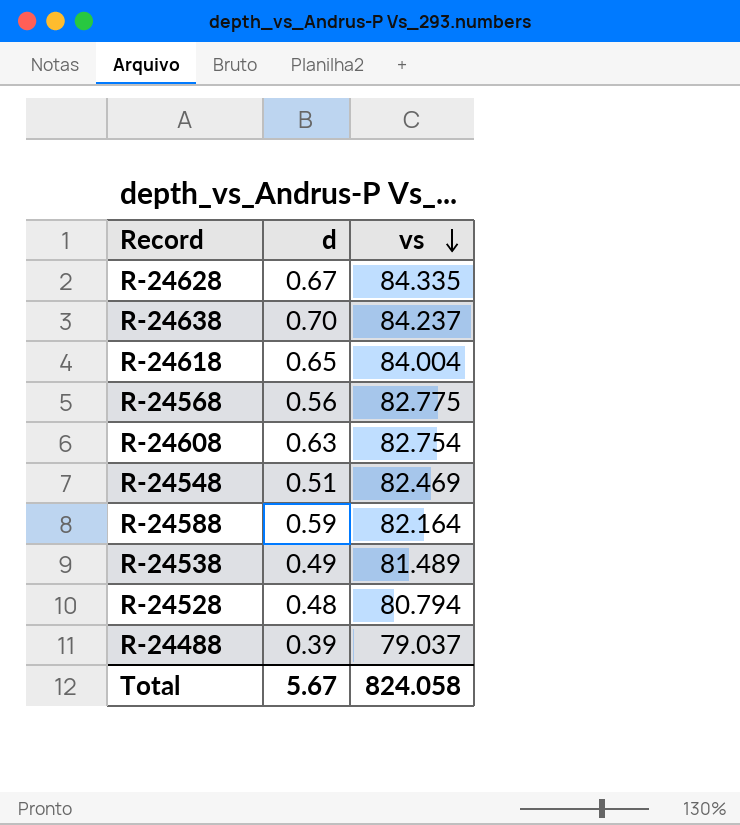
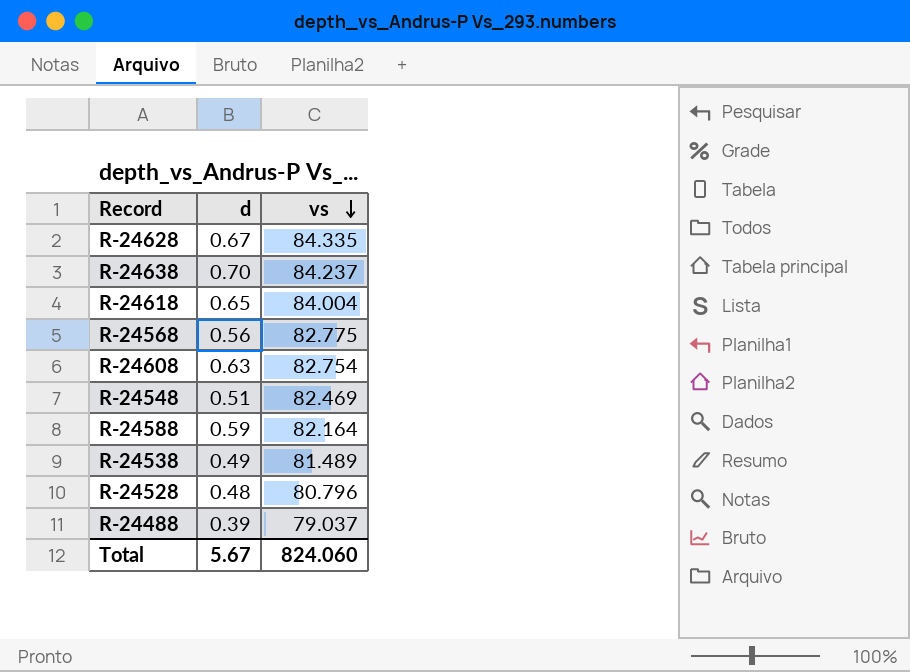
R-24528 | vs: 80.794 -> 80.796
Total | vs: 824.058 -> 824.060

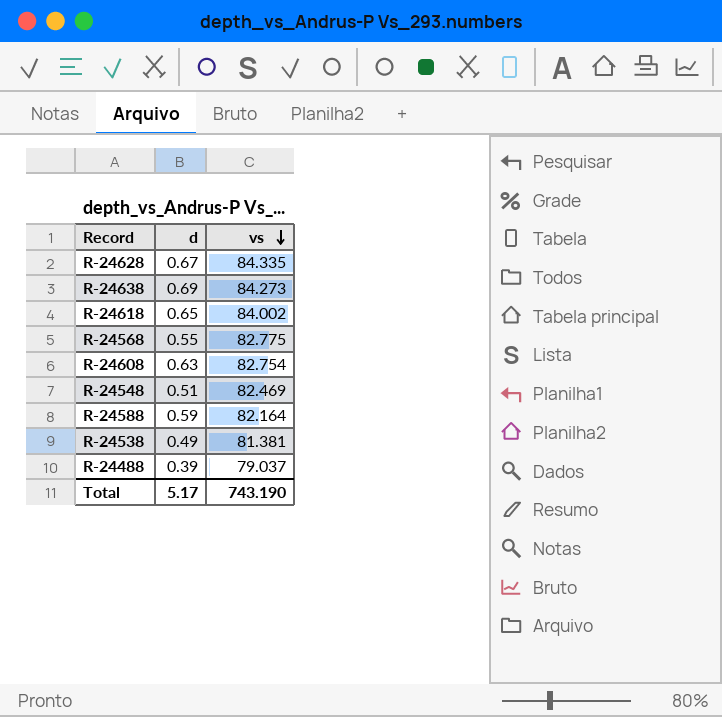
row R-24528: 0.48 | 80.796 -> none
R-24638 | d: 0.70 -> 0.69
R-24638 | vs: 84.237 -> 84.273
R-24618 | vs: 84.004 -> 84.002
R-24568 | d: 0.56 -> 0.55
R-24538 | vs: 81.489 -> 81.381
Total | d: 5.67 -> 5.17
Total | vs: 824.060 -> 743.190

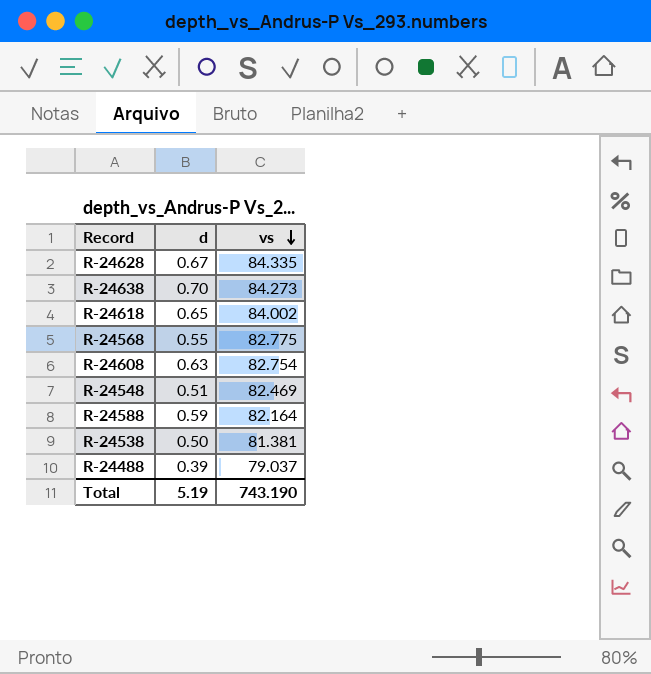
R-24638 | d: 0.69 -> 0.70
R-24538 | d: 0.49 -> 0.50
Total | d: 5.17 -> 5.19

